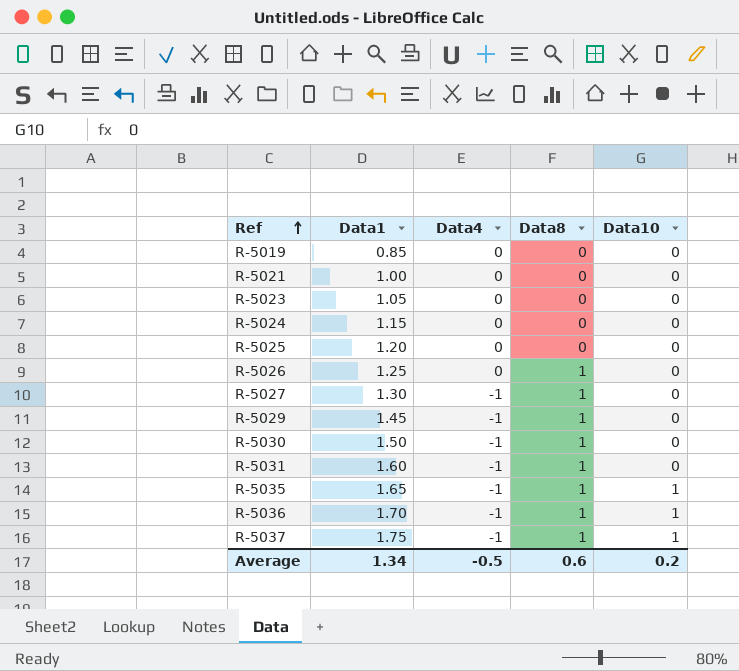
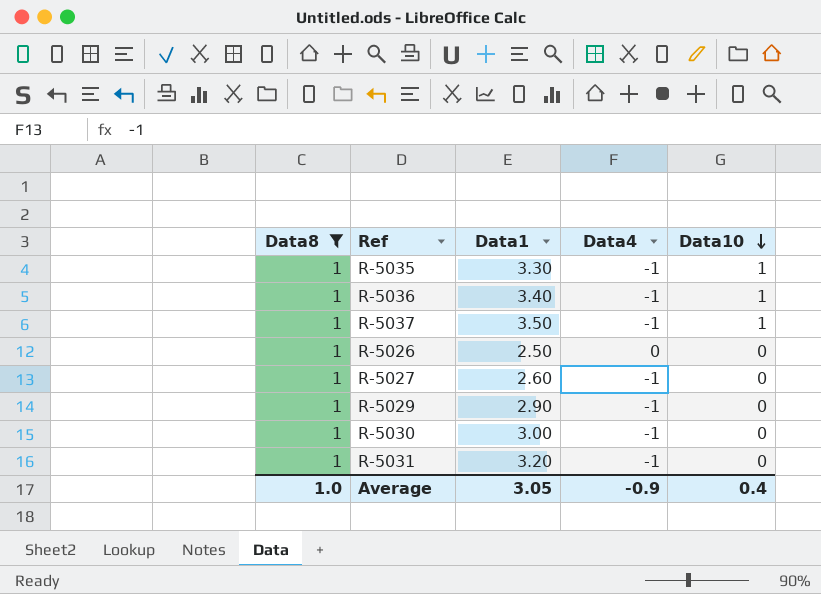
filter: none -> Data8 = 1
row order: Ref ascending -> Data10 descending
column Data8 | position: 4 -> 1
R-5035 | Data1: 1.65 -> 3.30
R-5036 | Data1: 1.70 -> 3.40
R-5037 | Data1: 1.75 -> 3.50
R-5026 | Data1: 1.25 -> 2.50
R-5027 | Data1: 1.30 -> 2.60
R-5029 | Data1: 1.45 -> 2.90
R-5030 | Data1: 1.50 -> 3.00
R-5031 | Data1: 1.60 -> 3.20
Average | Data8: 0.6 -> 1.0
Average | Data1: 1.34 -> 3.05
Average | Data4: -0.5 -> -0.9
Average | Data10: 0.2 -> 0.4

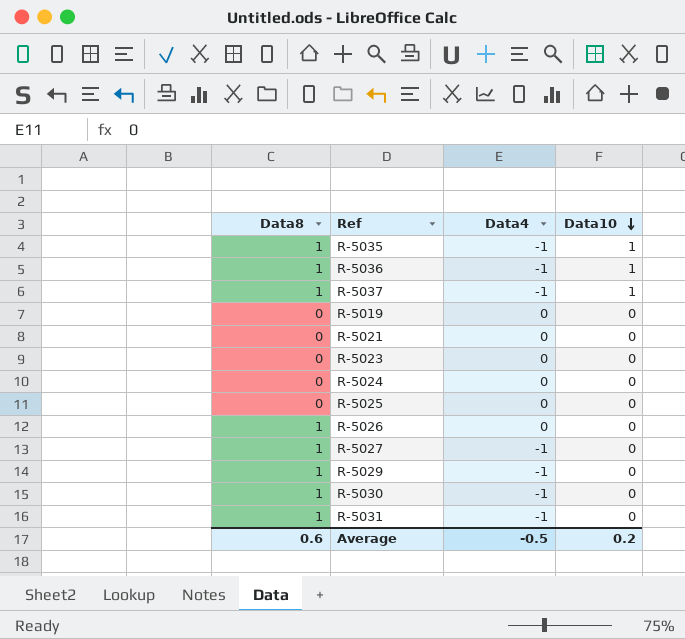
filter: Data8 = 1 -> none
column Data1 | position: 3 -> none
Average | Data8: 1.0 -> 0.6
Average | Data4: -0.9 -> -0.5
Average | Data10: 0.4 -> 0.2

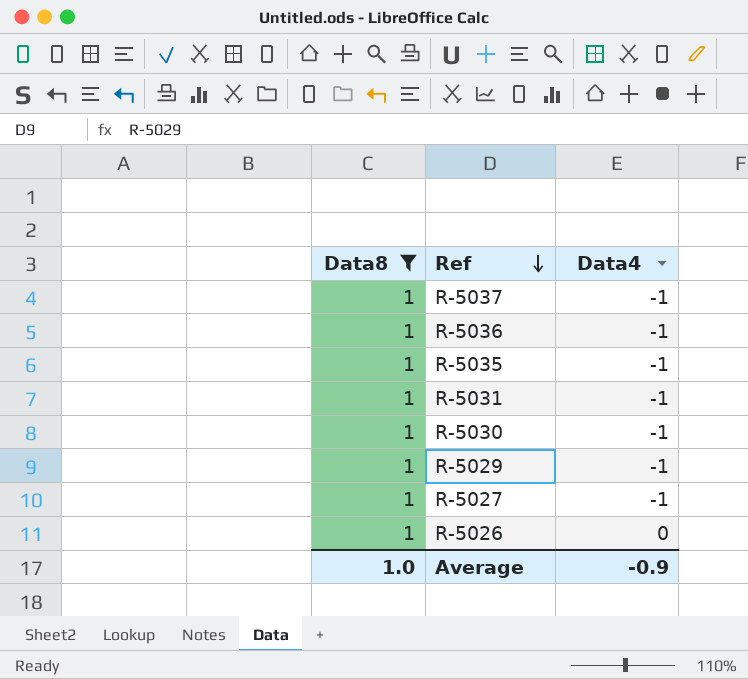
filter: none -> Data8 = 1
row order: Data10 descending -> Ref descending
column Data10 | position: 4 -> none
Average | Data8: 0.6 -> 1.0
Average | Data4: -0.5 -> -0.9

